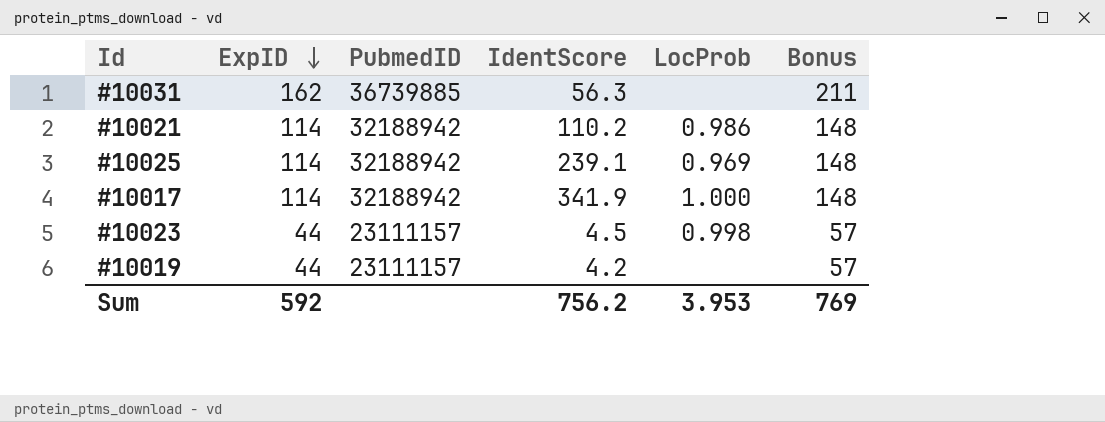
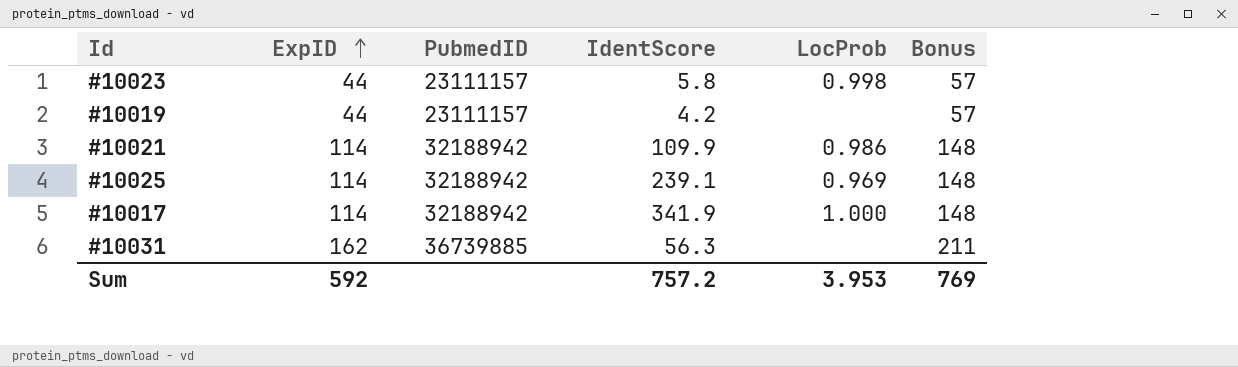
row order: ExpID descending -> ExpID ascending
#10023 | IdentScore: 4.5 -> 5.8
#10021 | IdentScore: 110.2 -> 109.9
Sum | IdentScore: 756.2 -> 757.2

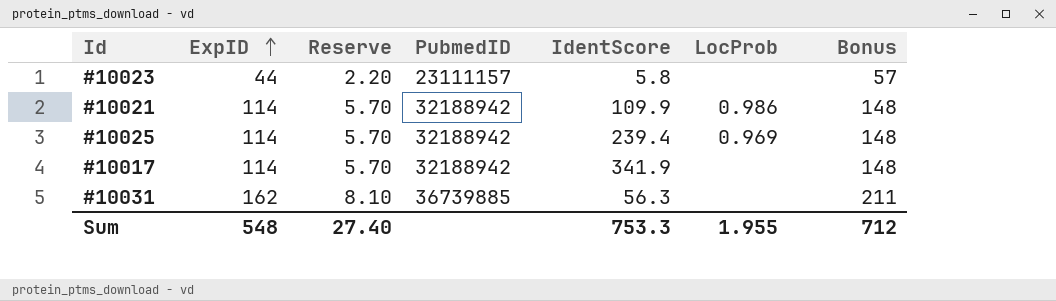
column Reserve | formula: none -> [ExpID] * 0.05
row #10019: 44 | 23111157 | 4.2 | none | 57 -> none
#10023 | LocProb: 0.998 -> none
#10025 | IdentScore: 239.1 -> 239.4
#10017 | LocProb: 1.000 -> none
Sum | ExpID: 592 -> 548
Sum | IdentScore: 757.2 -> 753.3
Sum | LocProb: 3.953 -> 1.955
Sum | Bonus: 769 -> 712

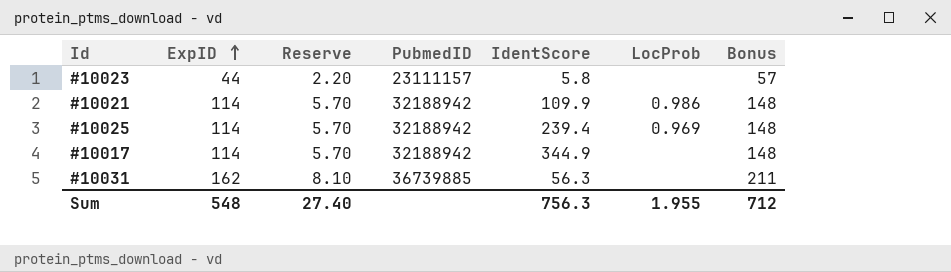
#10017 | IdentScore: 341.9 -> 344.9
Sum | IdentScore: 753.3 -> 756.3

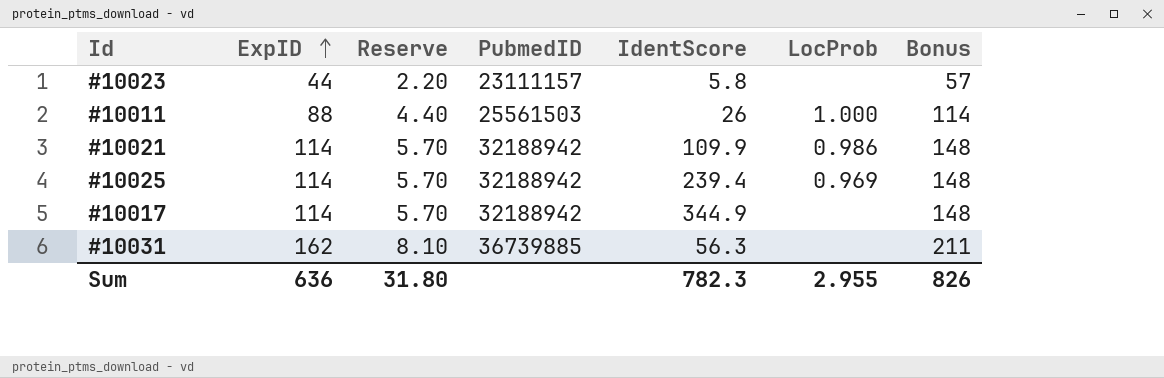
row #10011: none -> 88 | 4.40 | 25561503 | 26 | 1.000 | 114
Sum | ExpID: 548 -> 636
Sum | Reserve: 27.40 -> 31.80
Sum | IdentScore: 756.3 -> 782.3
Sum | LocProb: 1.955 -> 2.955
Sum | Bonus: 712 -> 826

